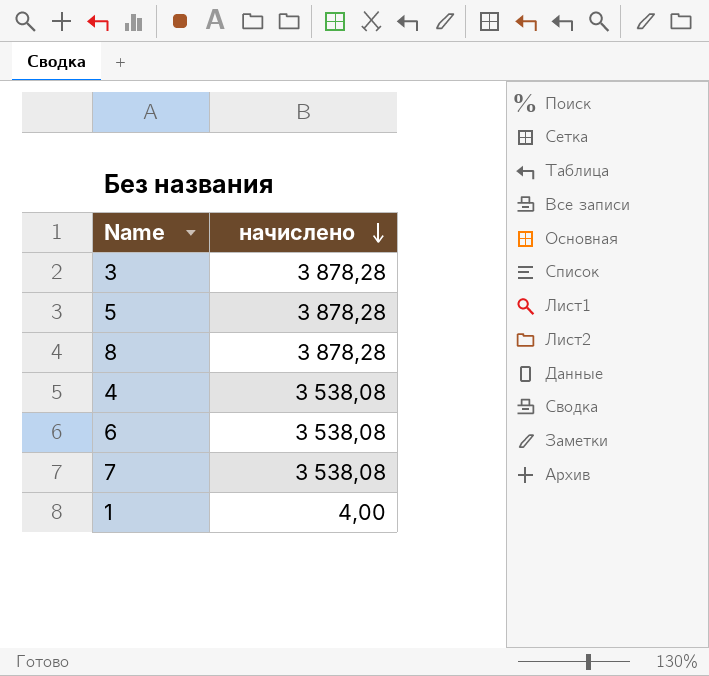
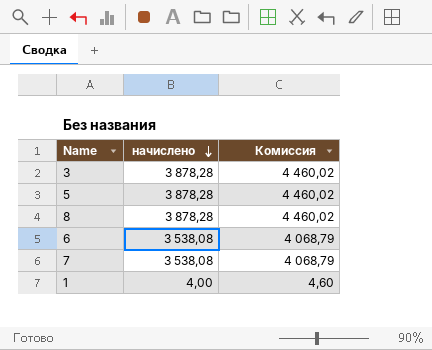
column Комиссия | formula: none -> [начислено] * 1,15
row 4: 3 538,08 -> none

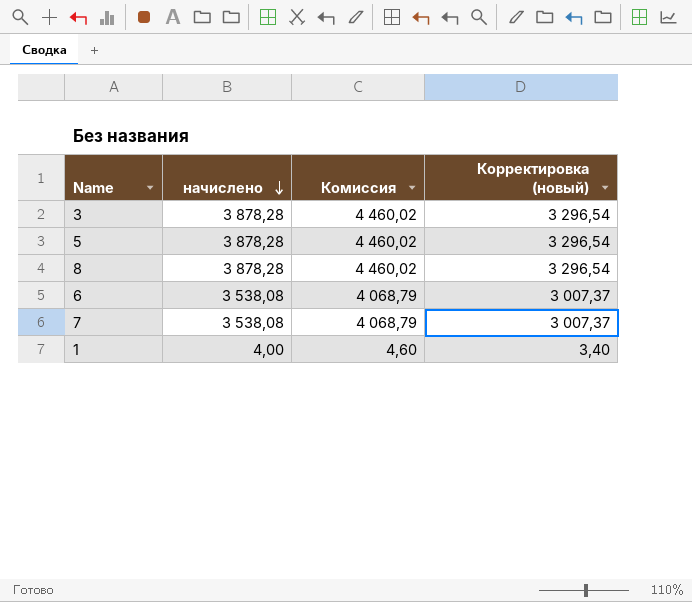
column Корректировка (новый) | formula: none -> [начислено] * 0,85

